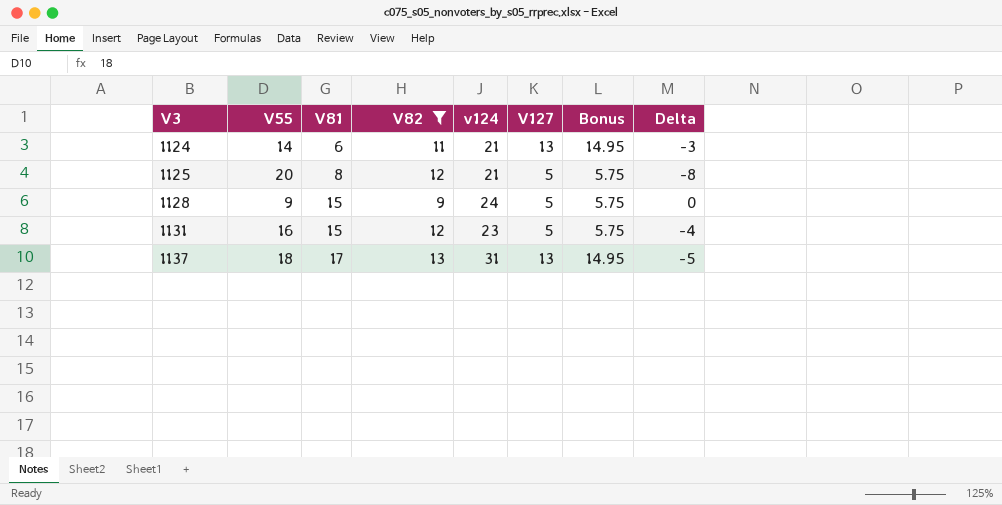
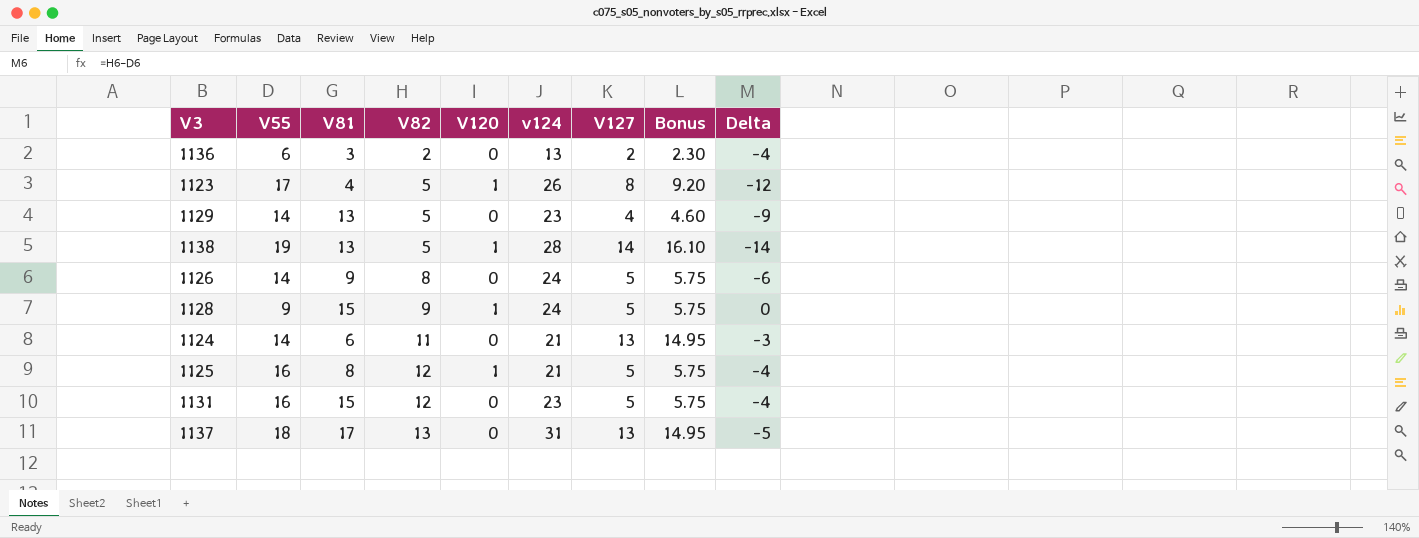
filter: V82 >= 9 -> none
row order: V3 ascending -> V82 ascending
column V120 | position: none -> 5
1125 | V55: 20 -> 16
1125 | Delta: -8 -> -4

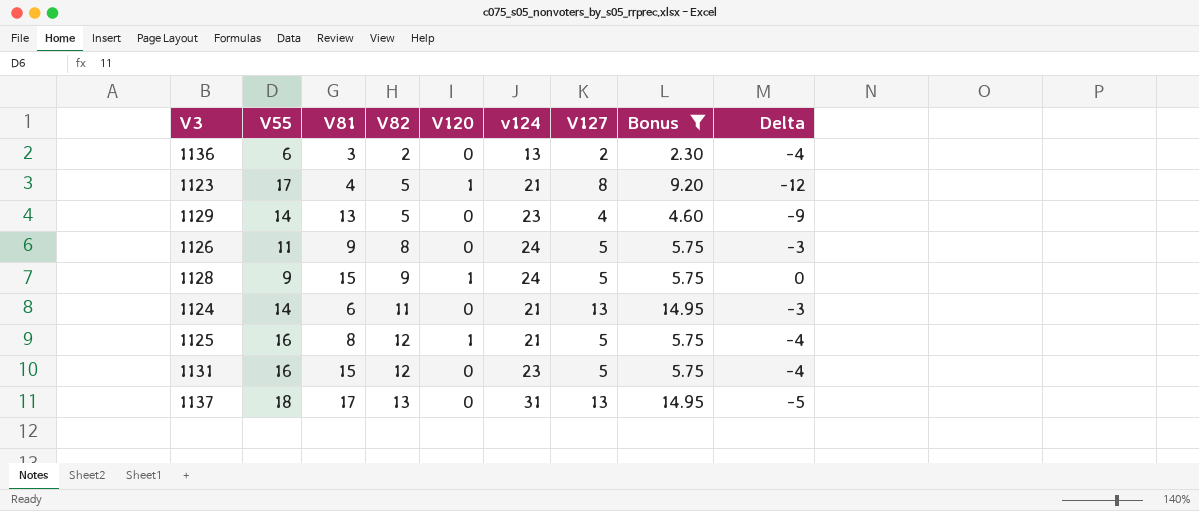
filter: none -> Bonus != 16.10
1123 | v124: 26 -> 21
1126 | V55: 14 -> 11
1126 | Delta: -6 -> -3

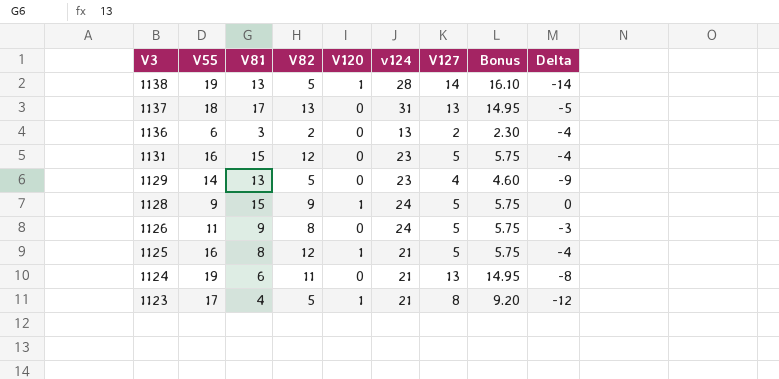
filter: Bonus != 16.10 -> none
row order: V82 ascending -> V3 descending
1124 | V55: 14 -> 19
1124 | Delta: -3 -> -8

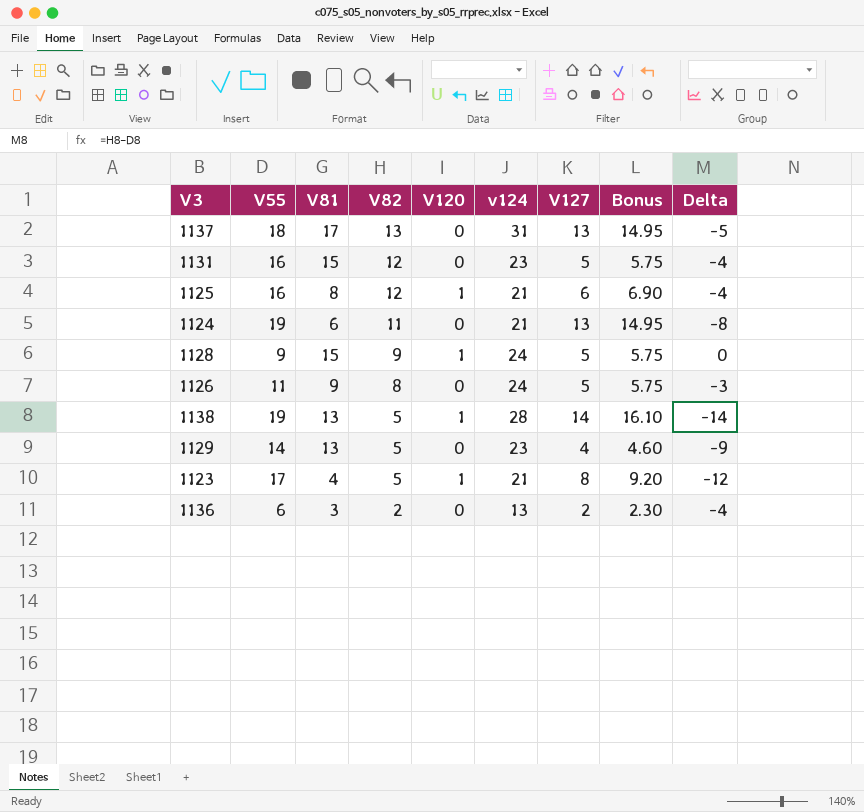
row order: V3 descending -> V82 descending
1125 | V127: 5 -> 6
1125 | Bonus: 5.75 -> 6.90

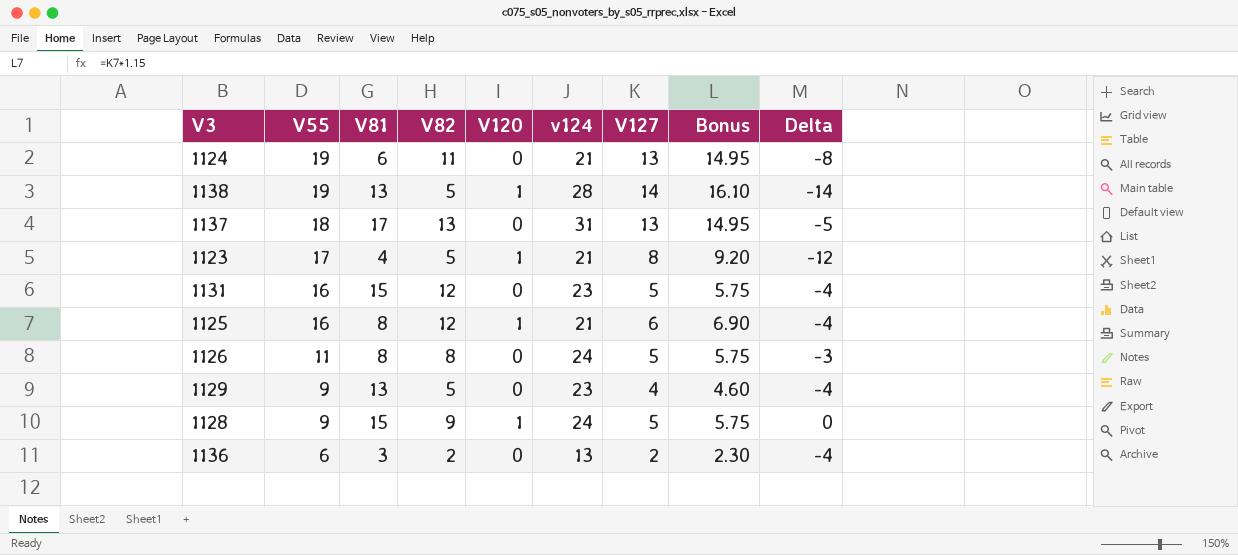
row order: V82 descending -> V55 descending
1126 | V81: 9 -> 8
1129 | V55: 14 -> 9
1129 | Delta: -9 -> -4

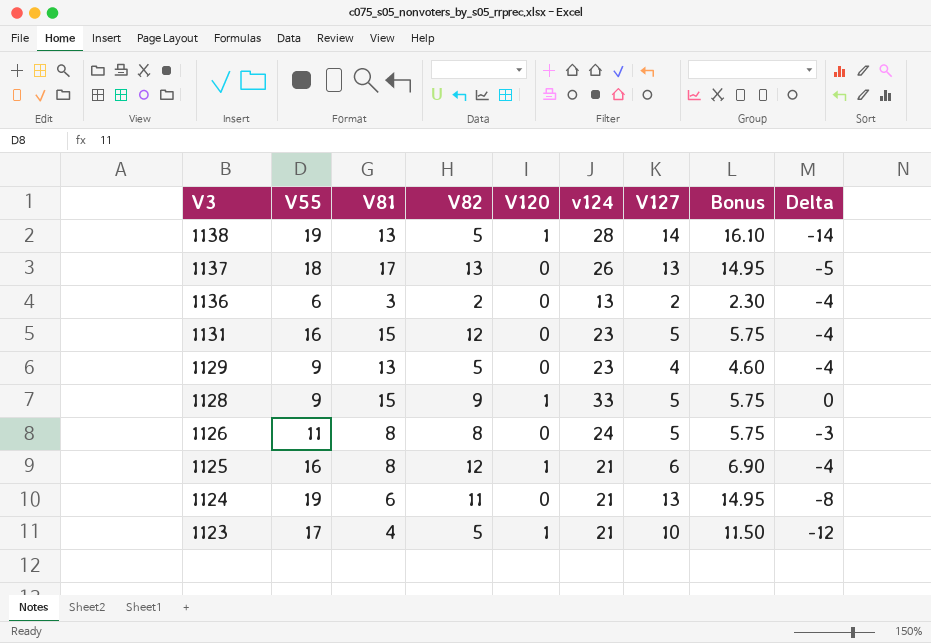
row order: V55 descending -> V3 descending
1137 | v124: 31 -> 26
1128 | v124: 24 -> 33
1123 | V127: 8 -> 10
1123 | Bonus: 9.20 -> 11.50

